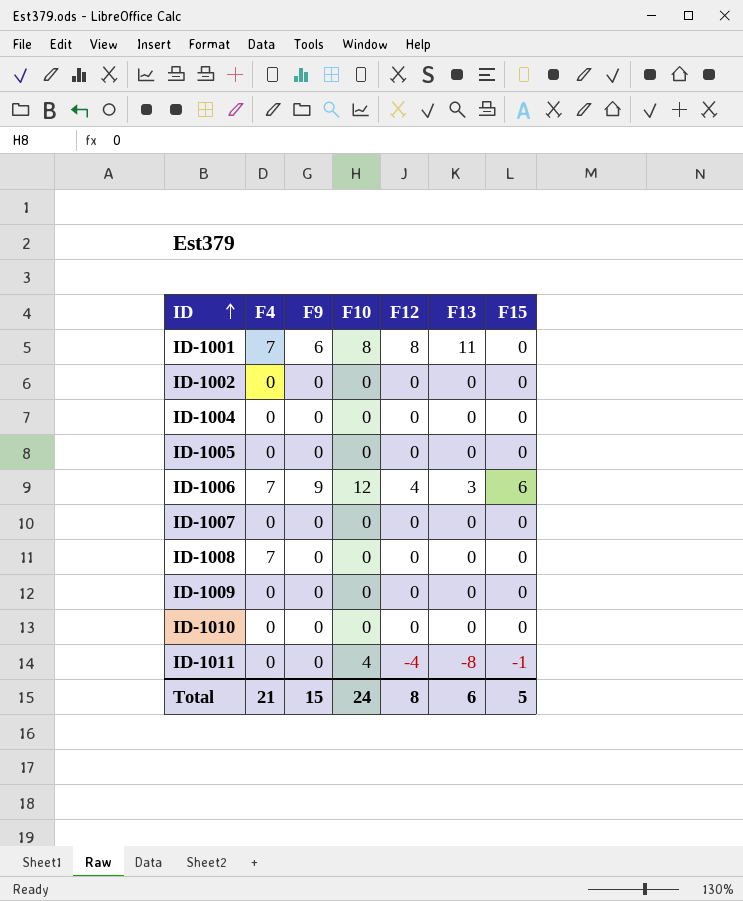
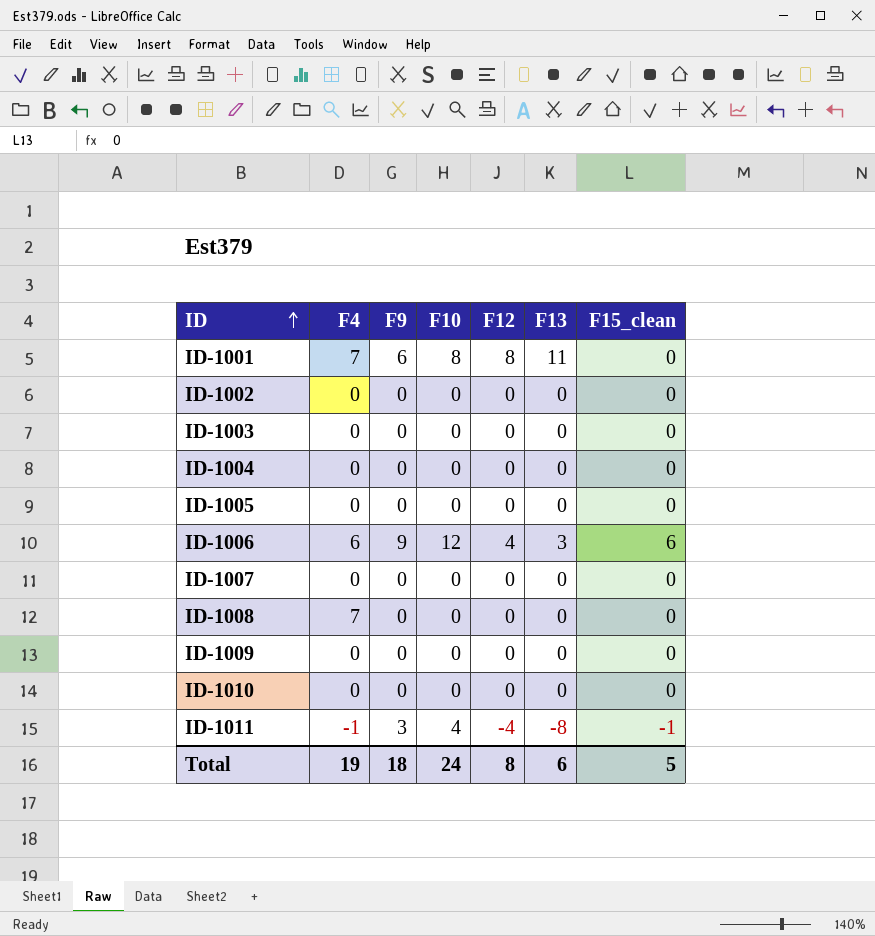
column name: F15 -> F15_clean
row ID-1003: none -> 0 | 0 | 0 | 0 | 0 | 0
ID-1006 | F4: 7 -> 6
ID-1011 | F4: 0 -> -1
ID-1011 | F9: 0 -> 3
Total | F4: 21 -> 19
Total | F9: 15 -> 18

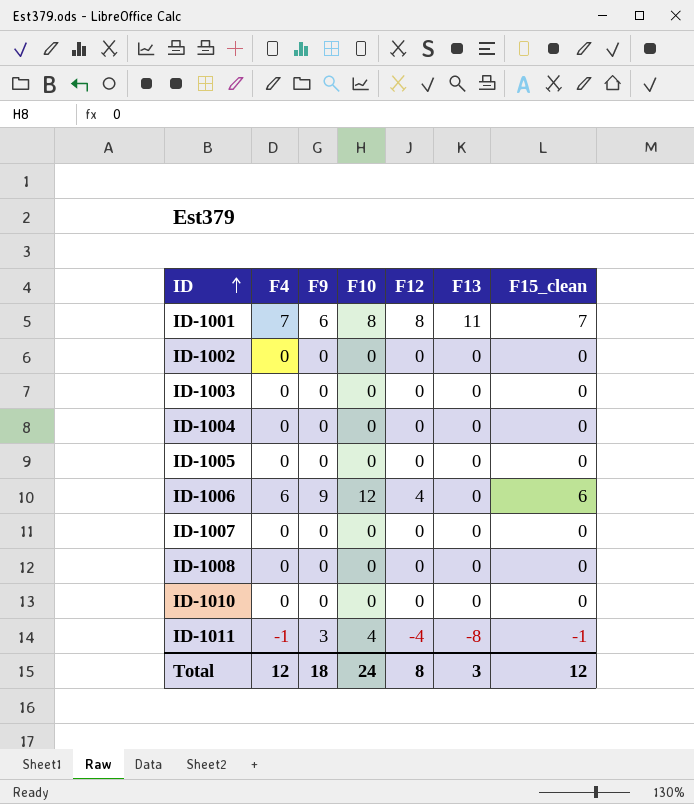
row ID-1009: 0 | 0 | 0 | 0 | 0 | 0 -> none
ID-1001 | F15_clean: 0 -> 7
ID-1006 | F13: 3 -> 0
ID-1008 | F4: 7 -> 0
Total | F4: 19 -> 12
Total | F13: 6 -> 3
Total | F15_clean: 5 -> 12

